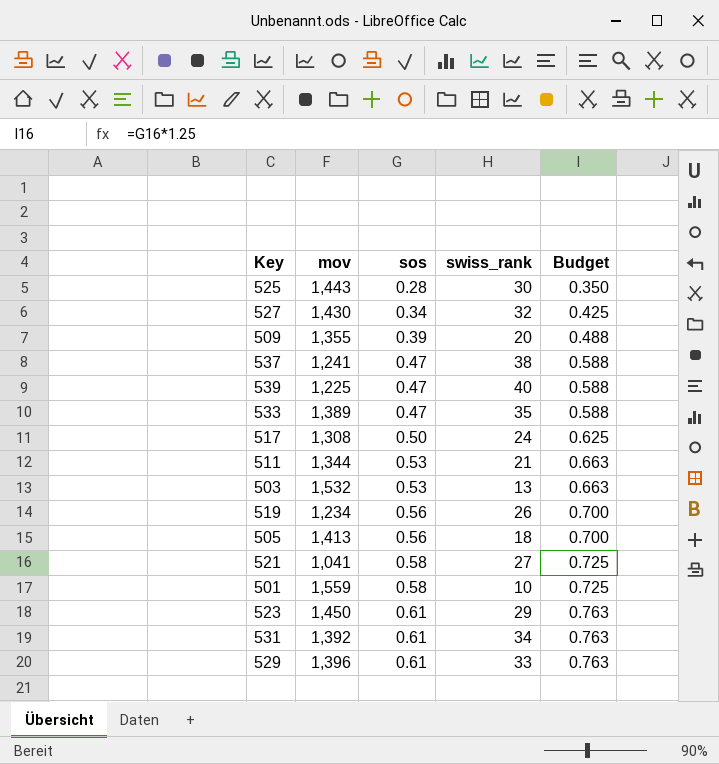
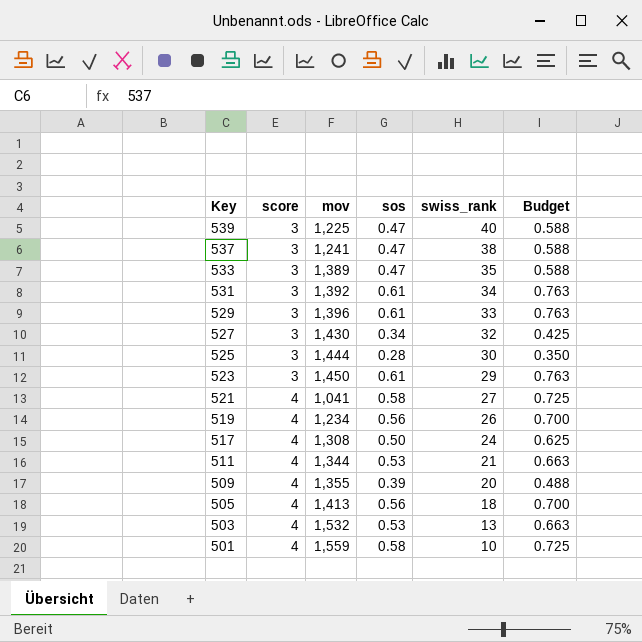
row order: sos ascending -> Key descending
column score | position: none -> 2
525 | mov: 1,443 -> 1,444

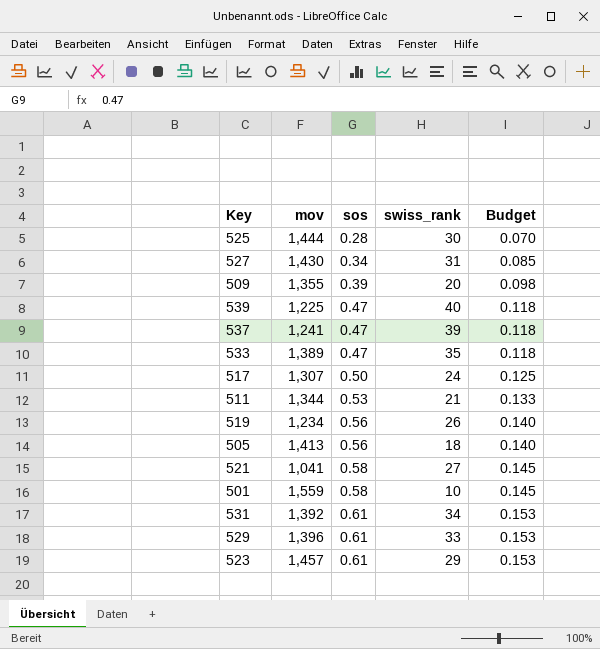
row order: Key descending -> sos ascending
column score | position: 2 -> none
column Budget | formula: [sos] * 1.25 -> [sos] * 0.25
row 503: 4 | 1,532 | 0.53 | 13 | 0.663 -> none
527 | swiss_rank: 32 -> 31
537 | swiss_rank: 38 -> 39
517 | mov: 1,308 -> 1,307
523 | mov: 1,450 -> 1,457

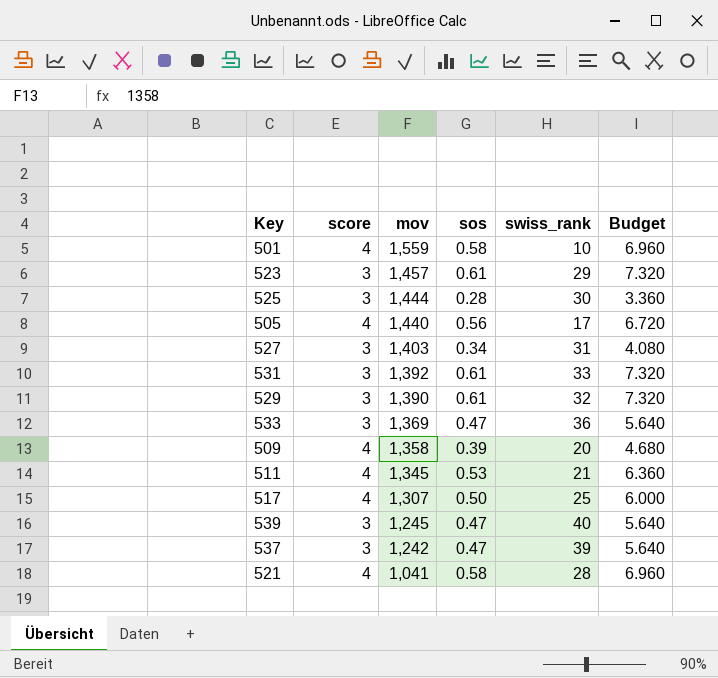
row order: sos ascending -> mov descending
column score | position: none -> 2
column Budget | formula: [sos] * 0.25 -> [sos] * 12
row 519: 1,234 | 0.56 | 26 | 0.140 -> none
505 | mov: 1,413 -> 1,440
505 | swiss_rank: 18 -> 17
527 | mov: 1,430 -> 1,403
531 | swiss_rank: 34 -> 33
529 | mov: 1,396 -> 1,390
529 | swiss_rank: 33 -> 32
533 | mov: 1,389 -> 1,369
533 | swiss_rank: 35 -> 36
509 | mov: 1,355 -> 1,358
511 | mov: 1,344 -> 1,345
517 | swiss_rank: 24 -> 25
539 | mov: 1,225 -> 1,245
537 | mov: 1,241 -> 1,242
521 | swiss_rank: 27 -> 28

